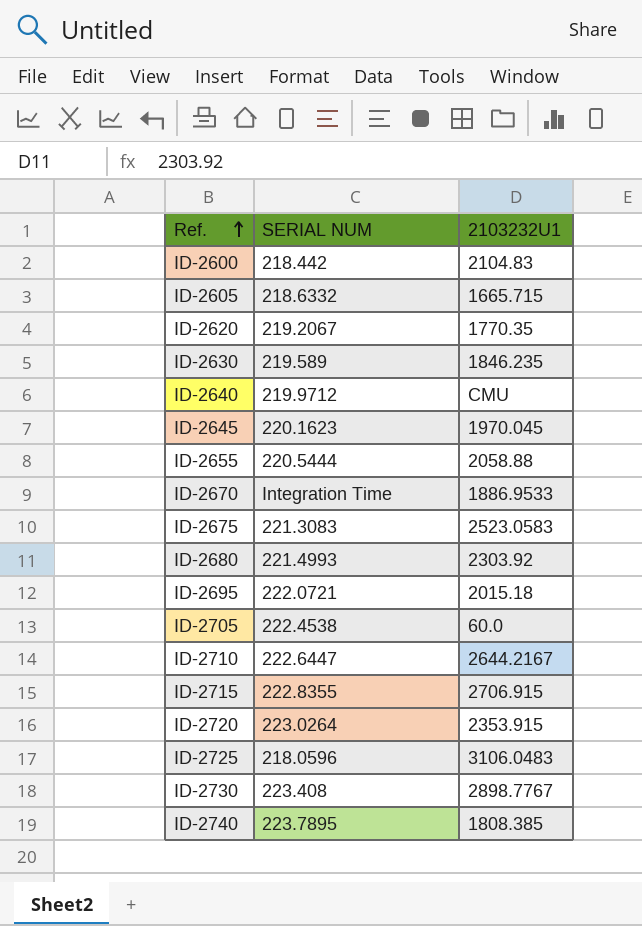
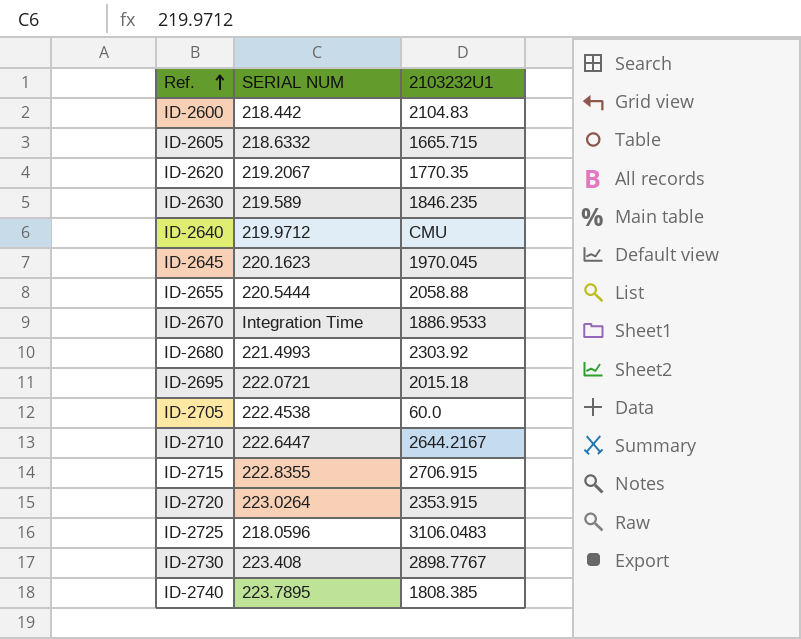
row ID-2675: 221.3083 | 2523.0583 -> none

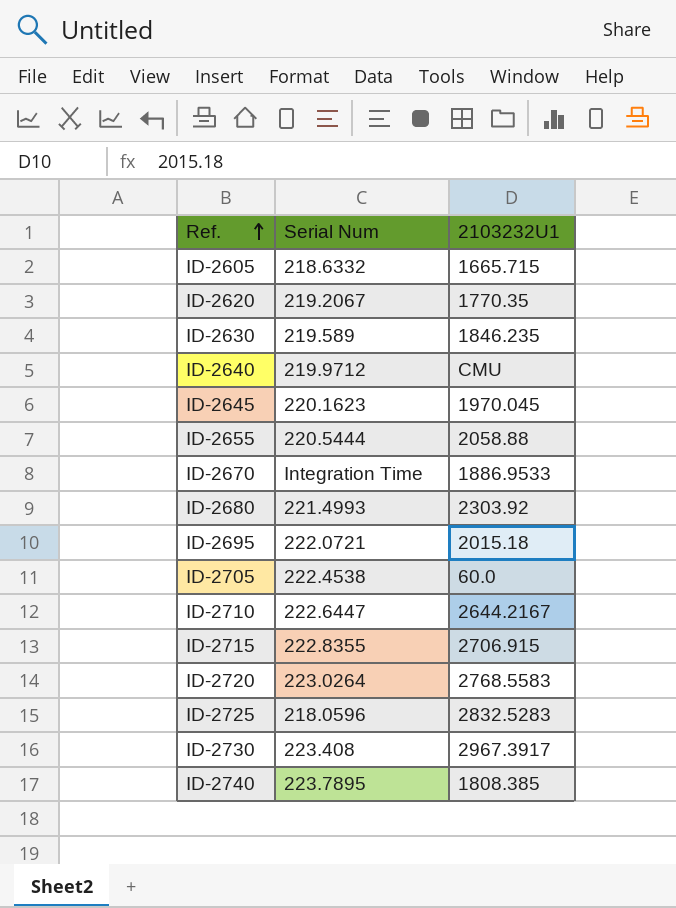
column name: SERIAL NUM -> Serial Num
row ID-2600: 218.442 | 2104.83 -> none
ID-2720 | 2103232U1: 2353.915 -> 2768.5583
ID-2725 | 2103232U1: 3106.0483 -> 2832.5283
ID-2730 | 2103232U1: 2898.7767 -> 2967.3917

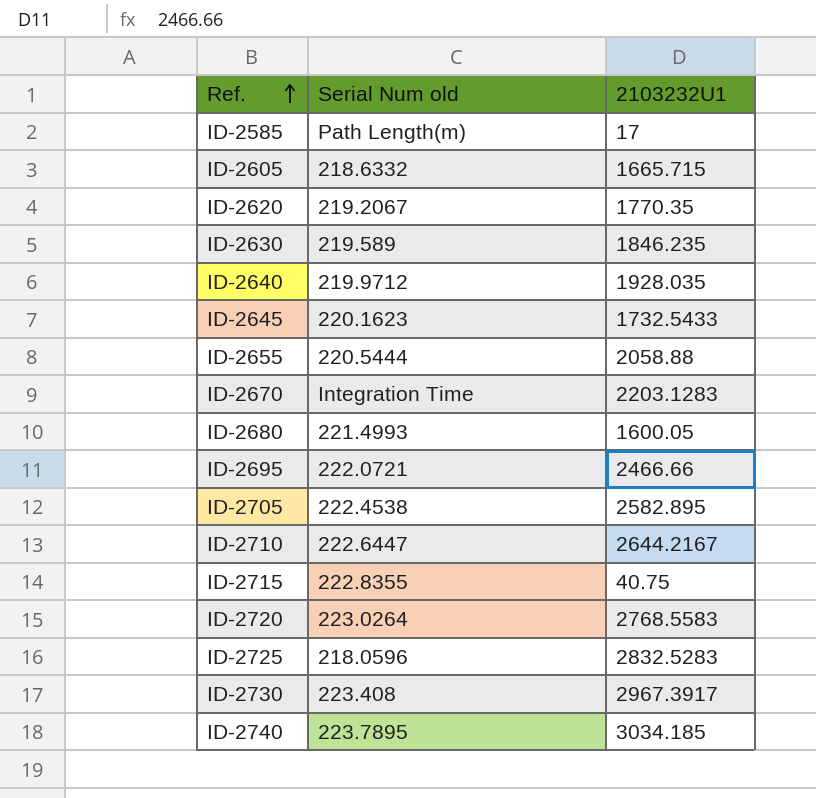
column name: Serial Num -> Serial Num old
row ID-2585: none -> Path Length(m) | 17
ID-2640 | 2103232U1: CMU -> 1928.035
ID-2645 | 2103232U1: 1970.045 -> 1732.5433
ID-2670 | 2103232U1: 1886.9533 -> 2203.1283
ID-2680 | 2103232U1: 2303.92 -> 1600.05
ID-2695 | 2103232U1: 2015.18 -> 2466.66
ID-2705 | 2103232U1: 60.0 -> 2582.895
ID-2715 | 2103232U1: 2706.915 -> 40.75
ID-2740 | 2103232U1: 1808.385 -> 3034.185

